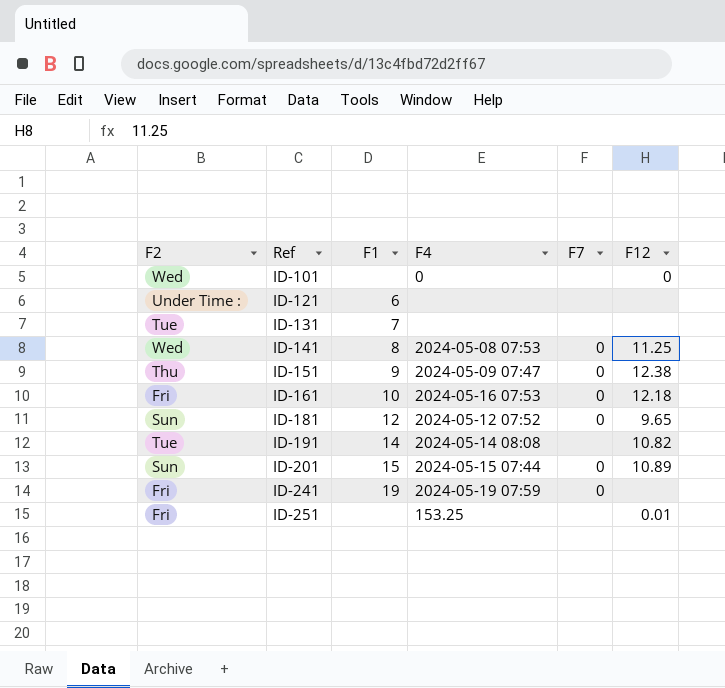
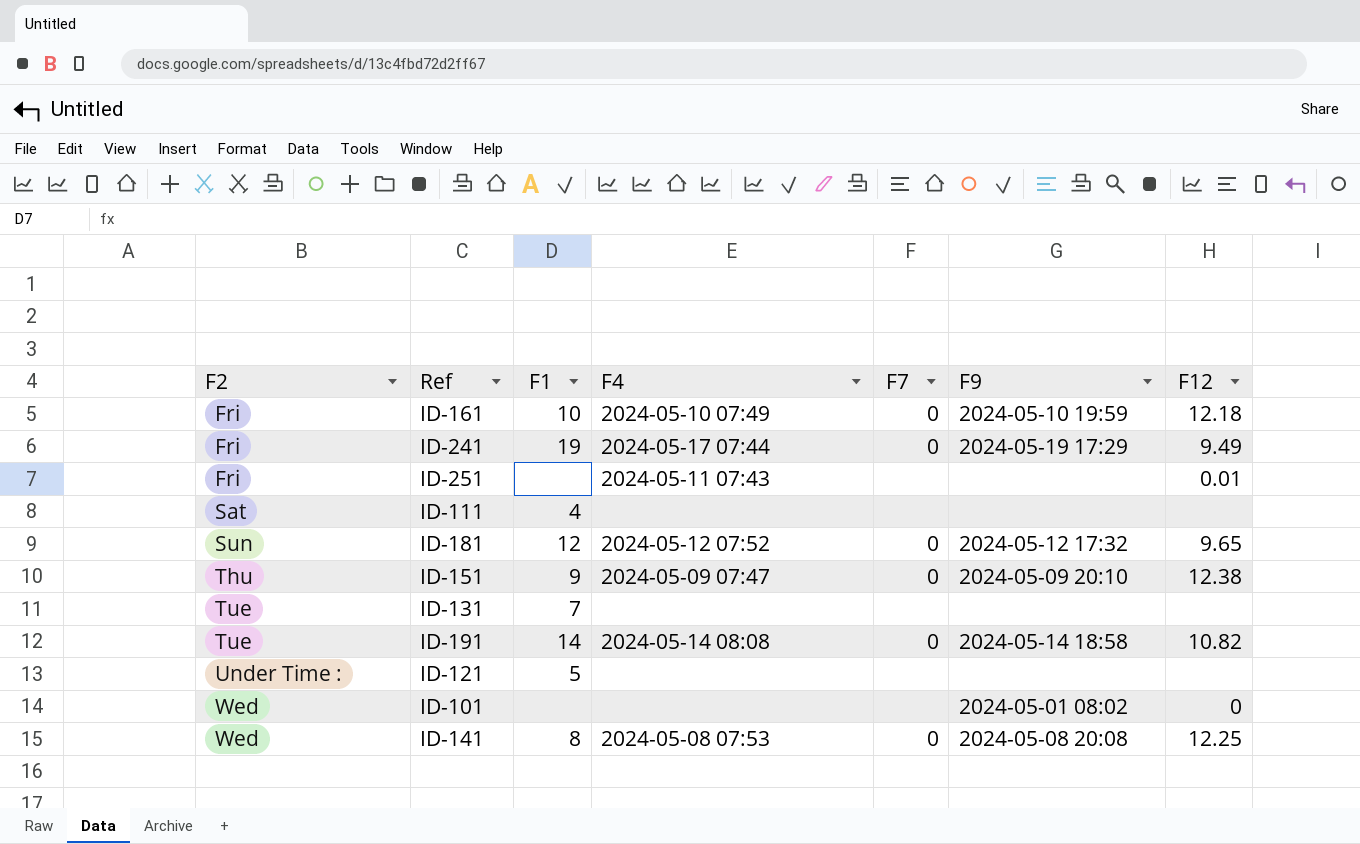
row order: Ref ascending -> F2 ascending
column F9 | position: none -> 6
row ID-201: Sun | 15 | 2024-05-15 07:44 | 0 | 10.89 -> none
ID-161 | F4: 2024-05-16 07:53 -> 2024-05-10 07:49
ID-241 | F4: 2024-05-19 07:59 -> 2024-05-17 07:44
ID-241 | F12: none -> 9.49
ID-251 | F4: 153.25 -> 2024-05-11 07:43
row ID-111: none -> Sat | 4 | none | none | none | none
ID-191 | F7: none -> 0
ID-121 | F1: 6 -> 5
ID-101 | F4: 0 -> none
ID-141 | F12: 11.25 -> 12.25

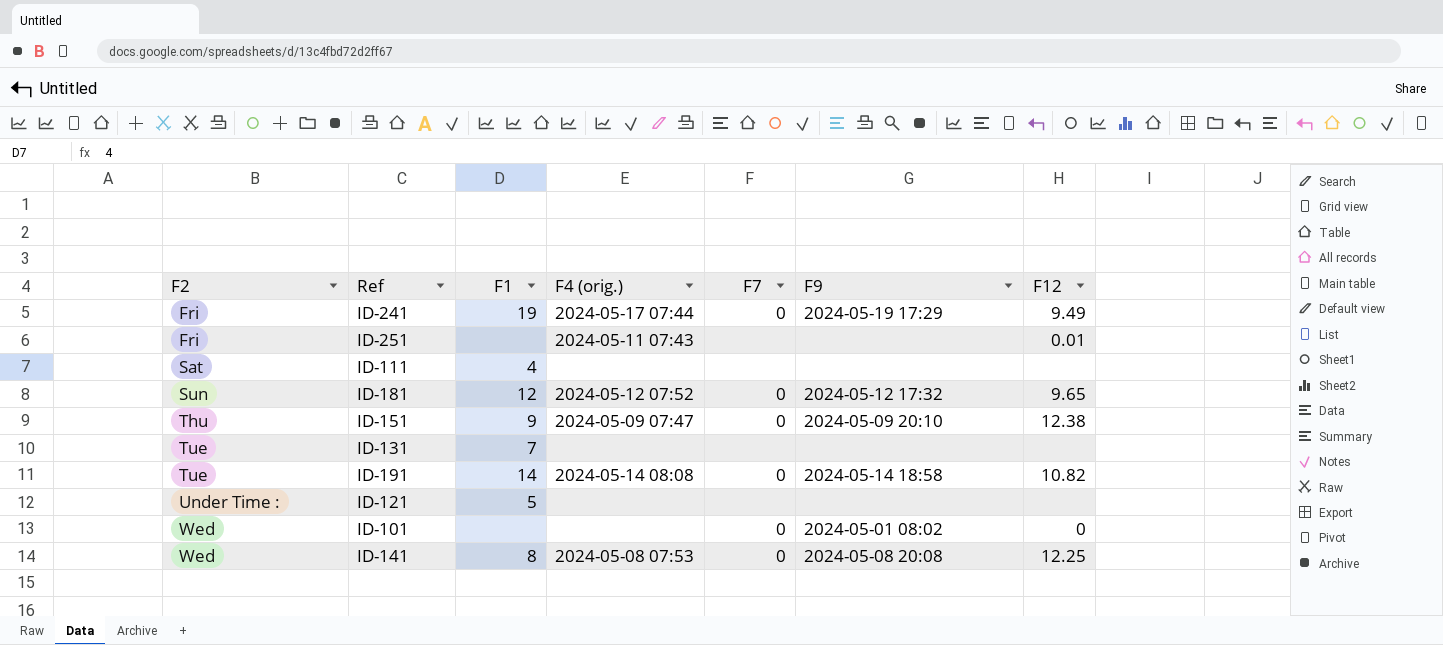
column name: F4 -> F4 (orig.)
row ID-161: Fri | 10 | 2024-05-10 07:49 | 0 | 2024-05-10 19:59 | 12.18 -> none
ID-101 | F7: none -> 0

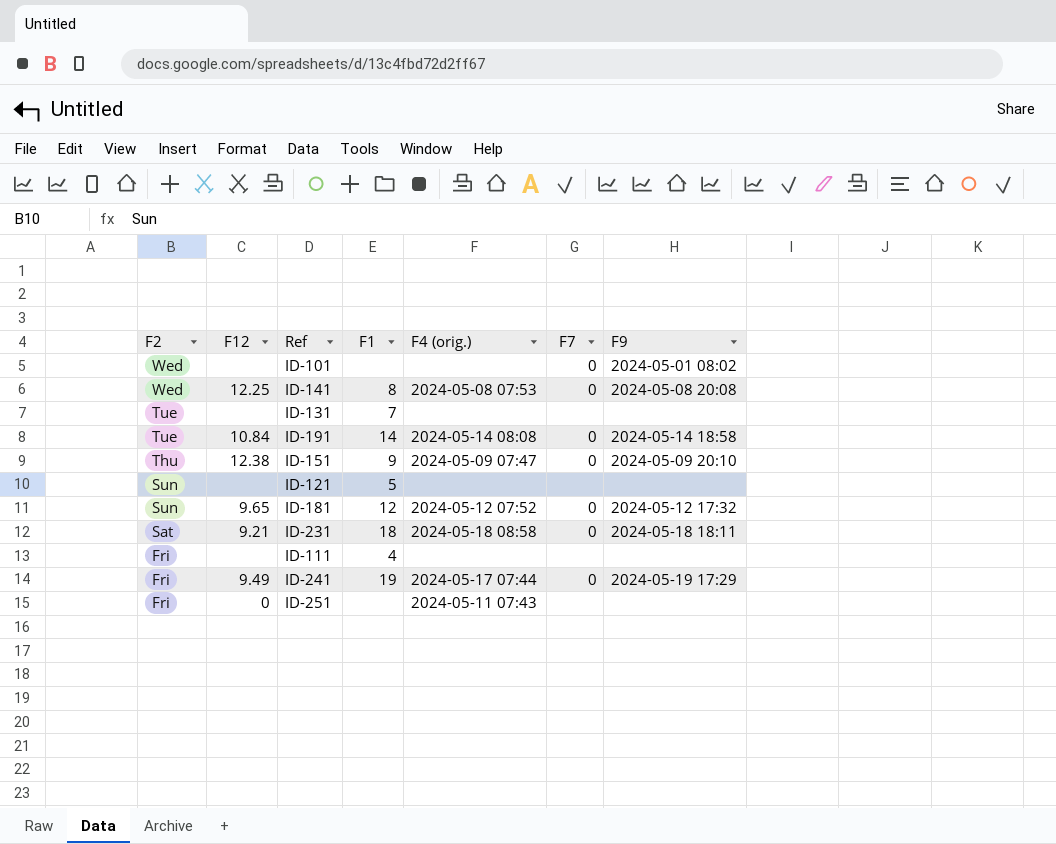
row order: F2 ascending -> F2 descending
column F12 | position: 7 -> 2
ID-101 | F12: 0 -> none
ID-191 | F12: 10.82 -> 10.84
ID-121 | F2: Under Time : -> Sun
row ID-231: none -> Sat | 9.21 | 18 | 2024-05-18 08:58 | 0 | 2024-05-18 18:11
ID-111 | F2: Sat -> Fri
ID-251 | F12: 0.01 -> 0

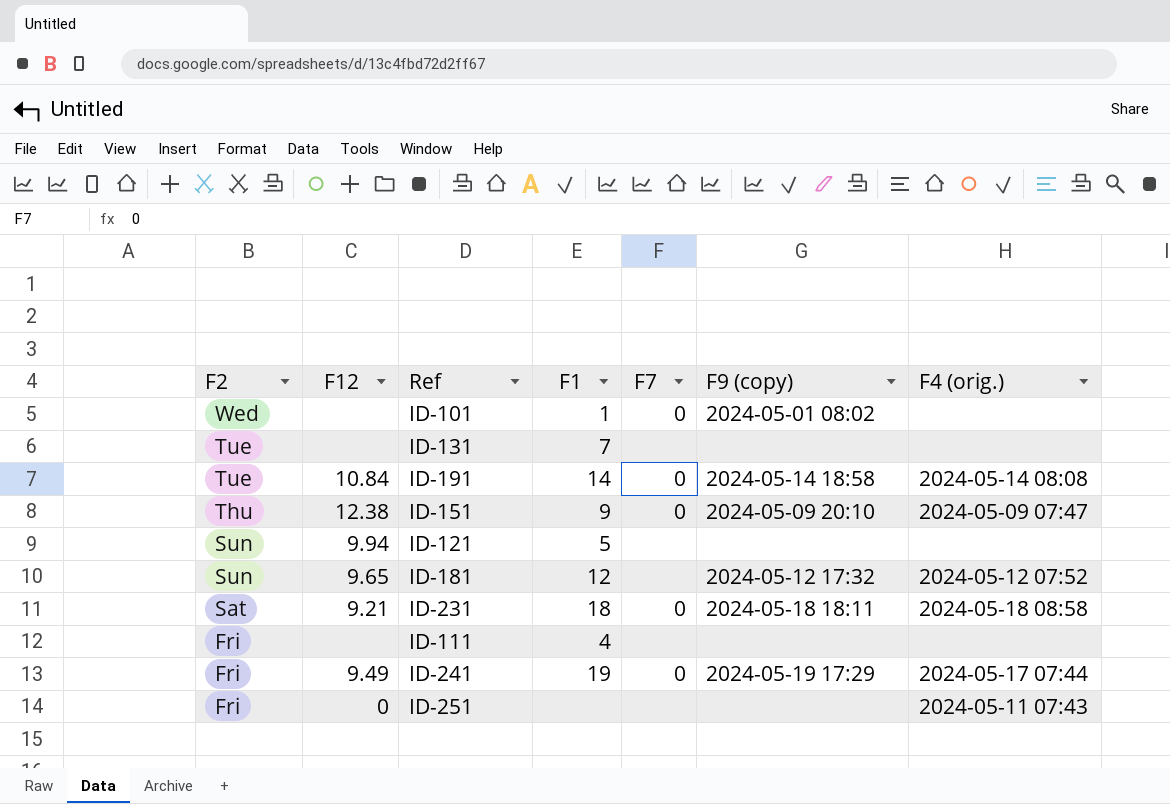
column name: F9 -> F9 (copy)
column F4 (orig.) | position: 5 -> 7
row ID-141: Wed | 12.25 | 8 | 2024-05-08 07:53 | 0 | 2024-05-08 20:08 -> none
ID-101 | F1: none -> 1
ID-121 | F12: none -> 9.94
ID-181 | F7: 0 -> none

